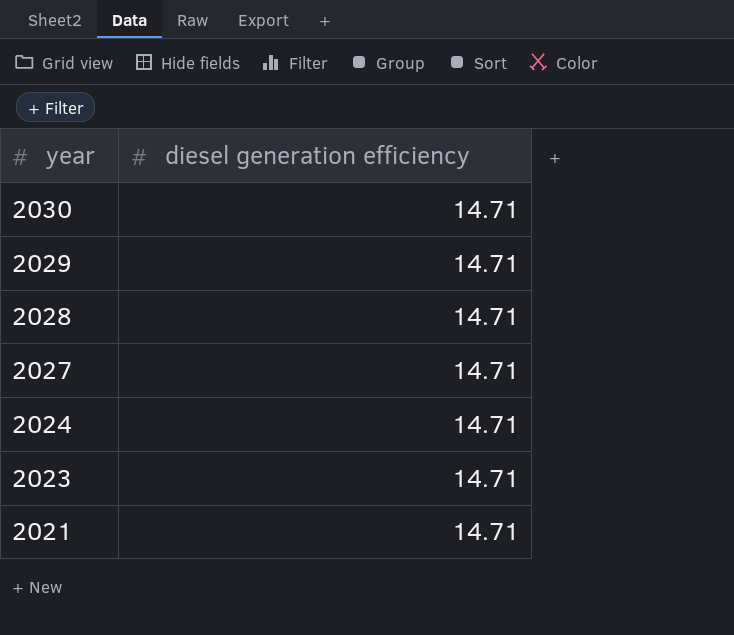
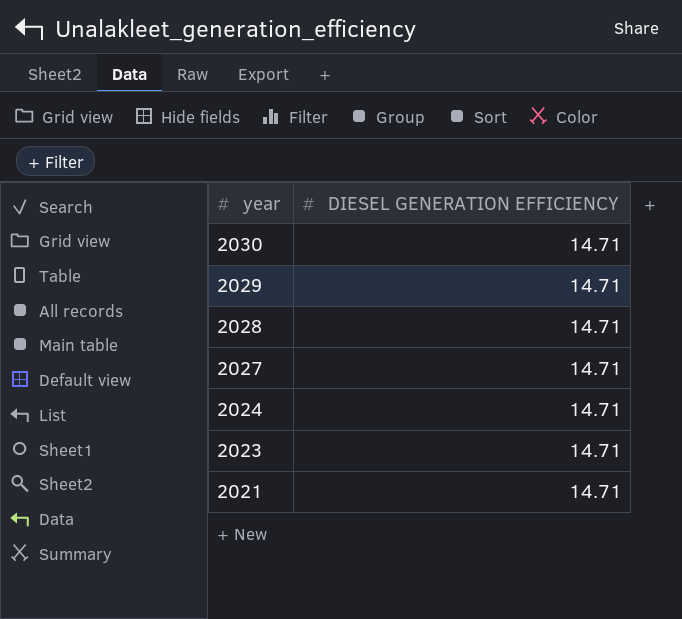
column name: diesel generation efficiency -> DIESEL GENERATION EFFICIENCY

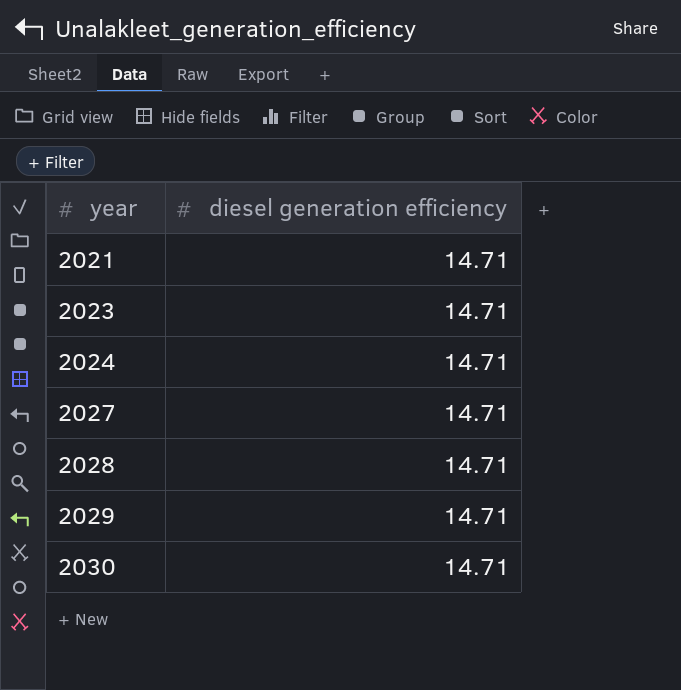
row order: year descending -> year ascending
column name: DIESEL GENERATION EFFICIENCY -> diesel generation efficiency

